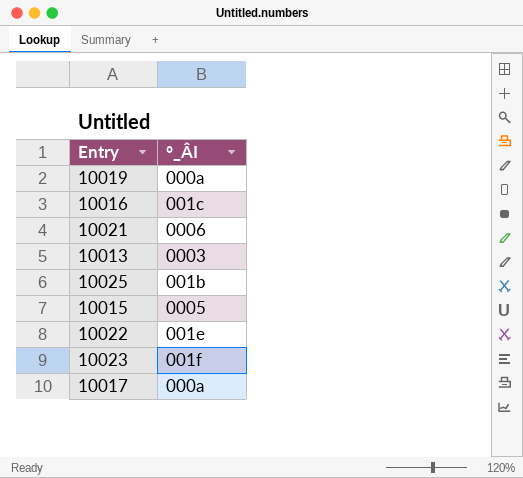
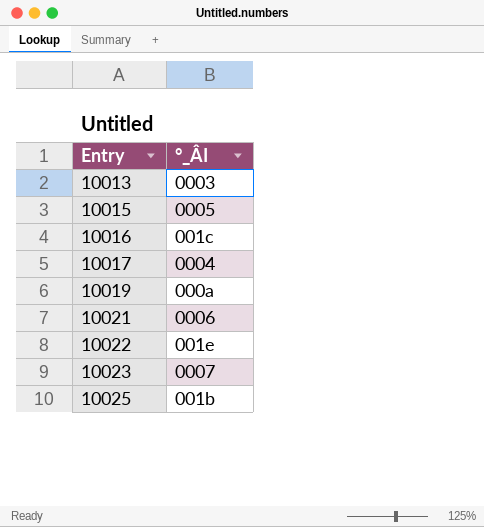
row order: none -> Entry ascending
10017 | °_ÂI: 000a -> 0004
10023 | °_ÂI: 001f -> 0007

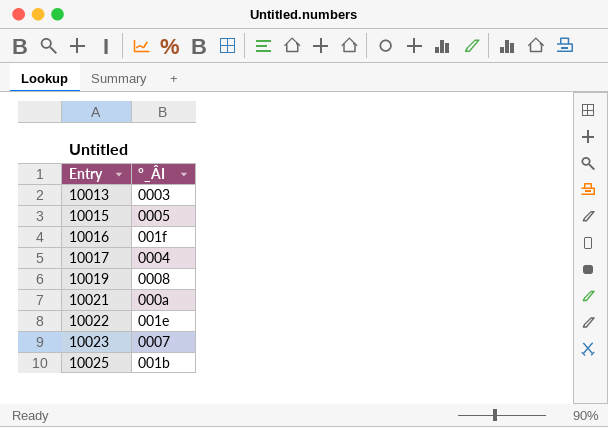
10016 | °_ÂI: 001c -> 001f
10019 | °_ÂI: 000a -> 0008
10021 | °_ÂI: 0006 -> 000a

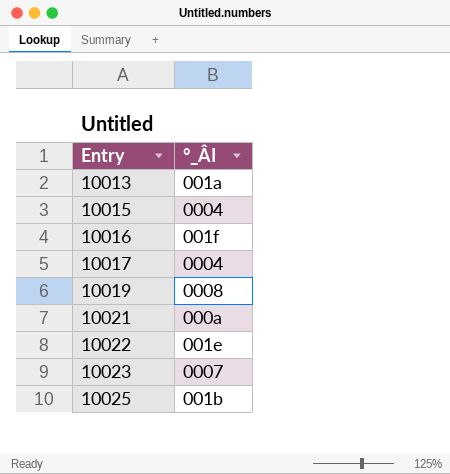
10013 | °_ÂI: 0003 -> 001a
10015 | °_ÂI: 0005 -> 0004

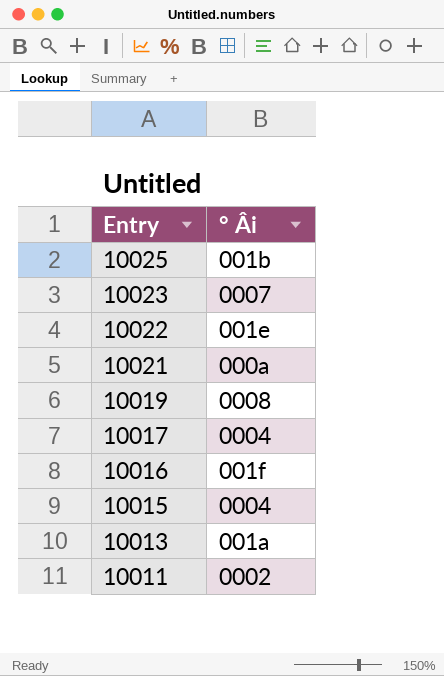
row order: Entry ascending -> Entry descending
column name: °_ÂI -> ° Âi
row 10011: none -> 0002

